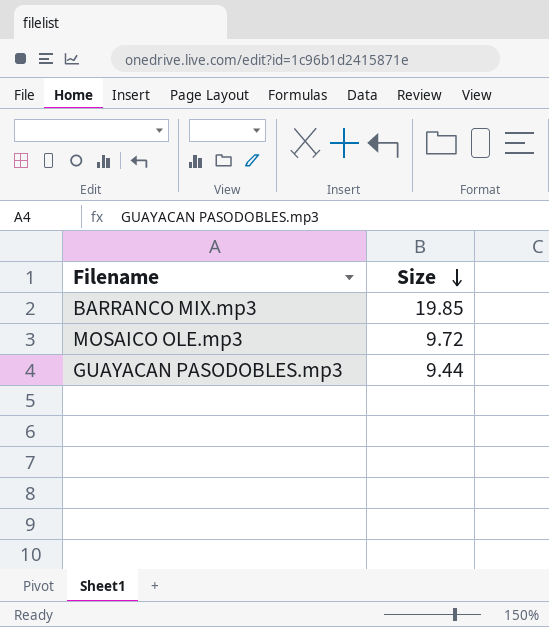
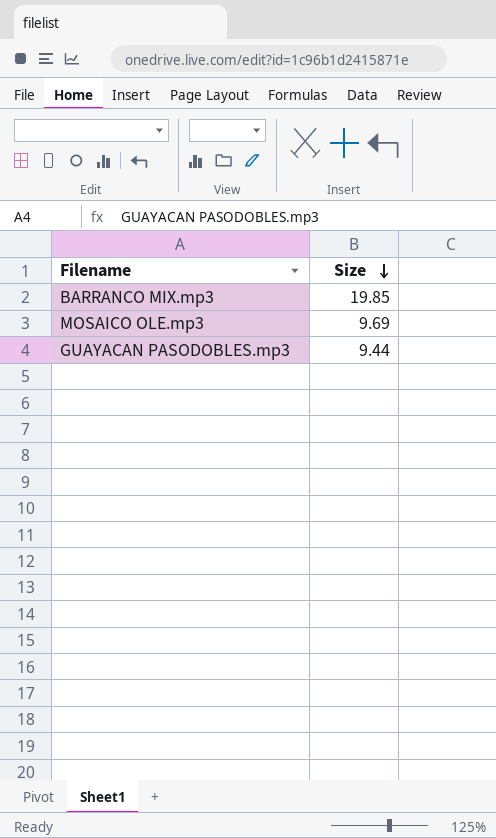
MOSAICO OLE.mp3 | Size: 9.72 -> 9.69

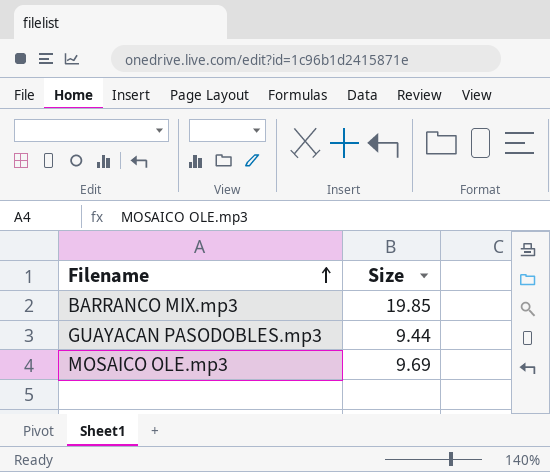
row order: Size descending -> Filename ascending

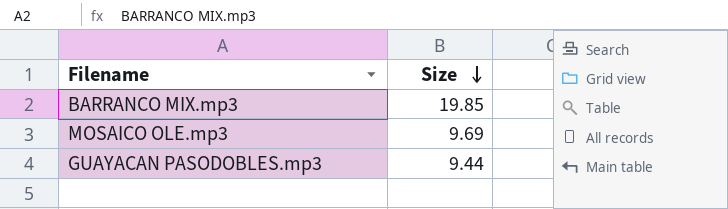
row order: Filename ascending -> Size descending

